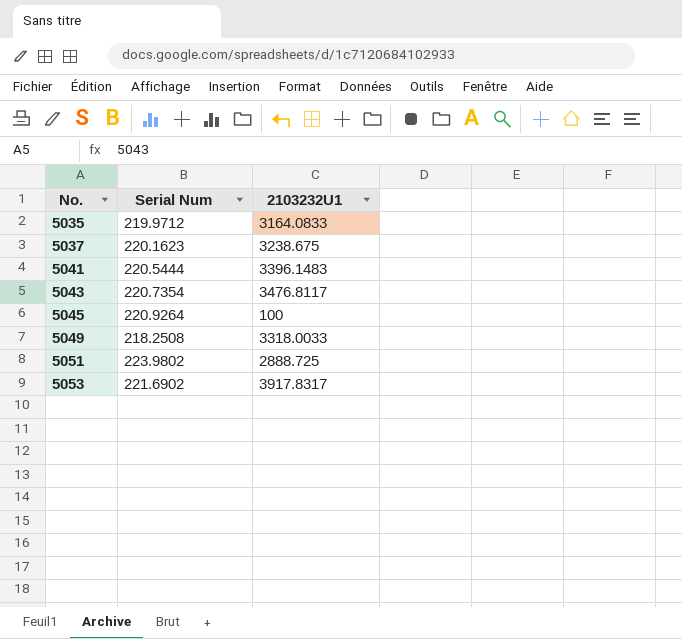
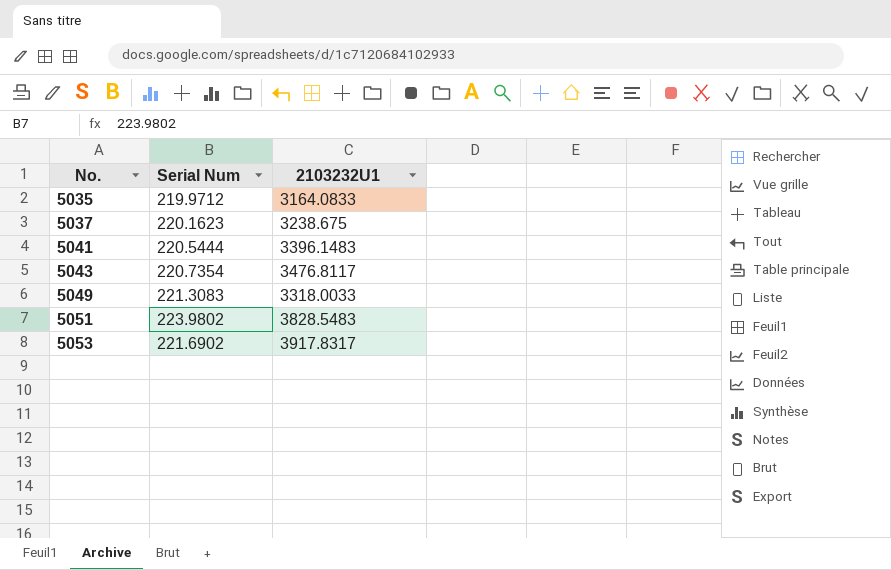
row 5045: 220.9264 | 100 -> none
5049 | Serial Num: 218.2508 -> 221.3083
5051 | 2103232U1: 2888.725 -> 3828.5483

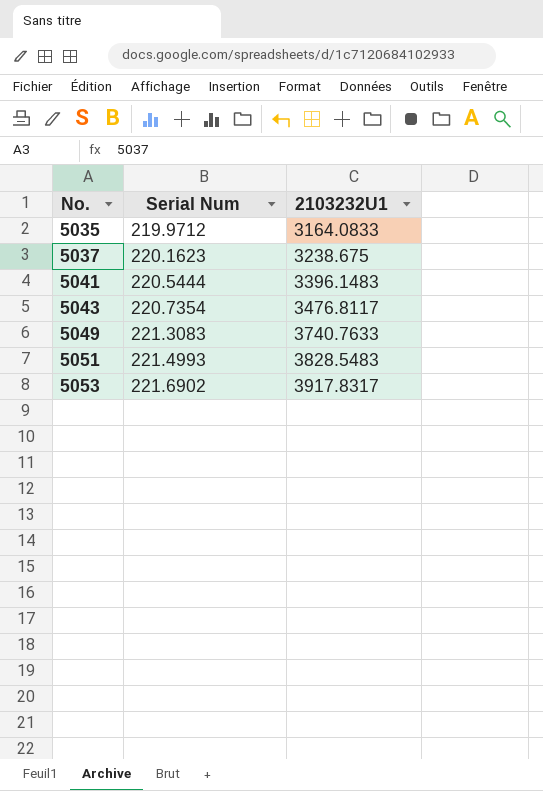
5049 | 2103232U1: 3318.0033 -> 3740.7633
5051 | Serial Num: 223.9802 -> 221.4993

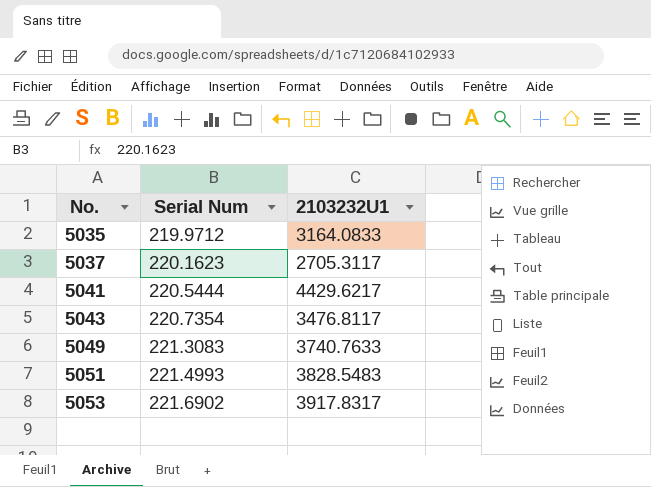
5037 | 2103232U1: 3238.675 -> 2705.3117
5041 | 2103232U1: 3396.1483 -> 4429.6217

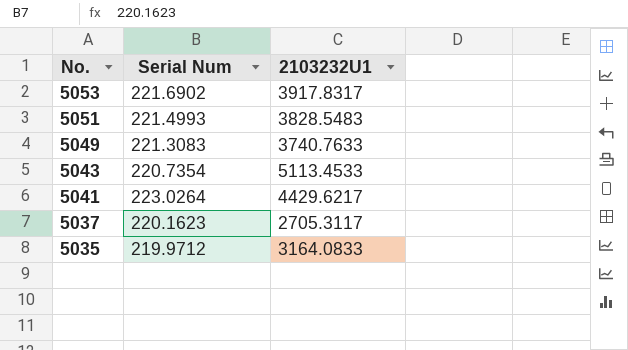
row order: No. ascending -> No. descending
5043 | 2103232U1: 3476.8117 -> 5113.4533
5041 | Serial Num: 220.5444 -> 223.0264

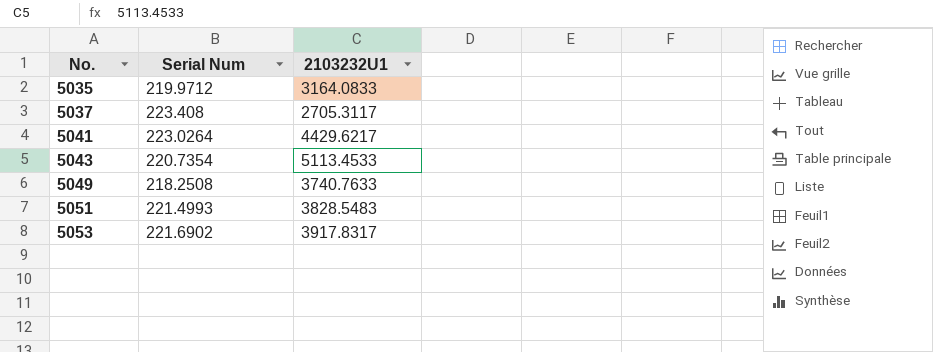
row order: No. descending -> No. ascending
5037 | Serial Num: 220.1623 -> 223.408
5049 | Serial Num: 221.3083 -> 218.2508

